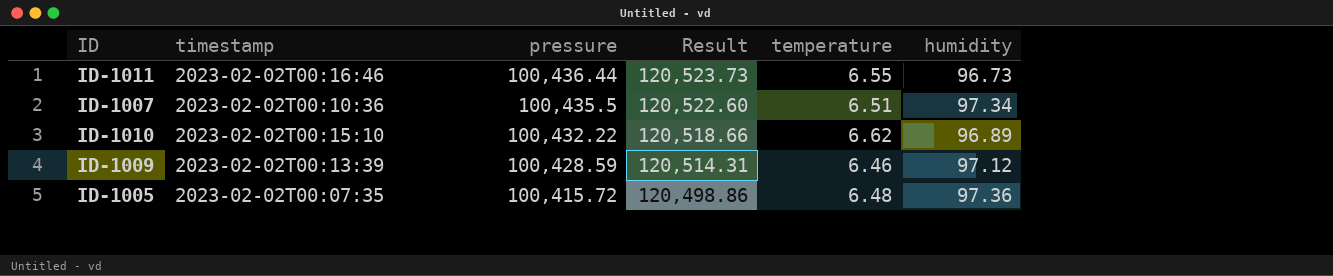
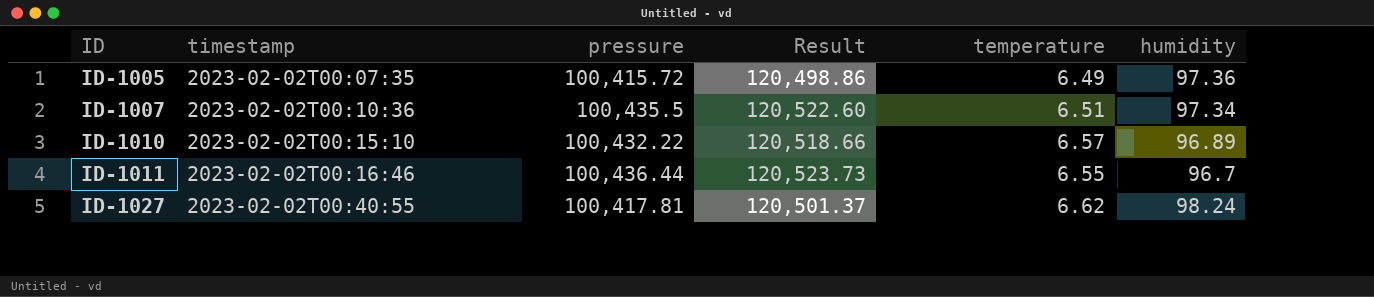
row order: pressure descending -> ID ascending
row ID-1009: 2023-02-02T00:13:39 | 100,428.59 | 120,514.31 | 6.46 | 97.12 -> none
ID-1005 | temperature: 6.48 -> 6.49
ID-1010 | temperature: 6.62 -> 6.57
ID-1011 | humidity: 96.73 -> 96.7
row ID-1027: none -> 2023-02-02T00:40:55 | 100,417.81 | 120,501.37 | 6.62 | 98.24

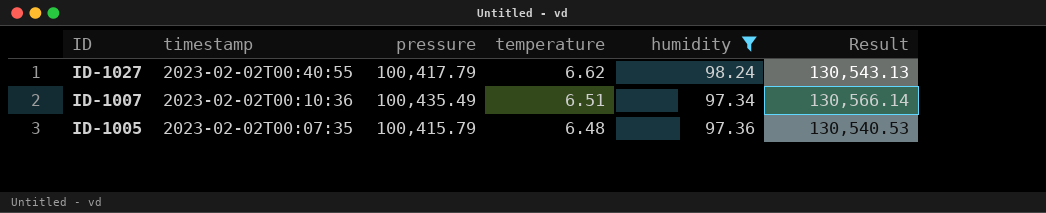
filter: none -> humidity >= 97.34
row order: ID ascending -> ID descending
column Result | formula: [pressure] * 1.2 -> [pressure] * 1.3
column Result | position: 4 -> 6
ID-1027 | pressure: 100,417.81 -> 100,417.79
ID-1007 | pressure: 100,435.5 -> 100,435.49
ID-1005 | pressure: 100,415.72 -> 100,415.79
ID-1005 | temperature: 6.49 -> 6.48

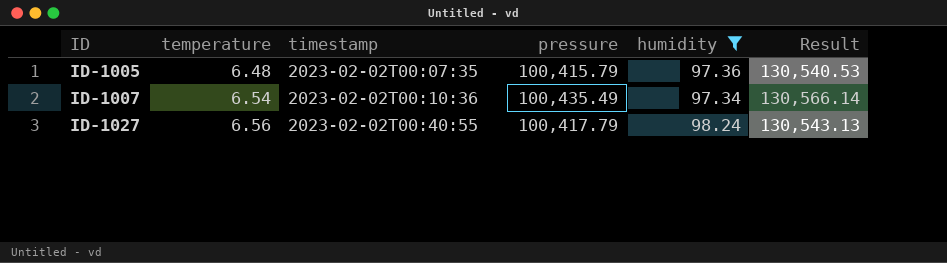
row order: ID descending -> ID ascending
column temperature | position: 4 -> 2
ID-1007 | temperature: 6.51 -> 6.54
ID-1027 | temperature: 6.62 -> 6.56

